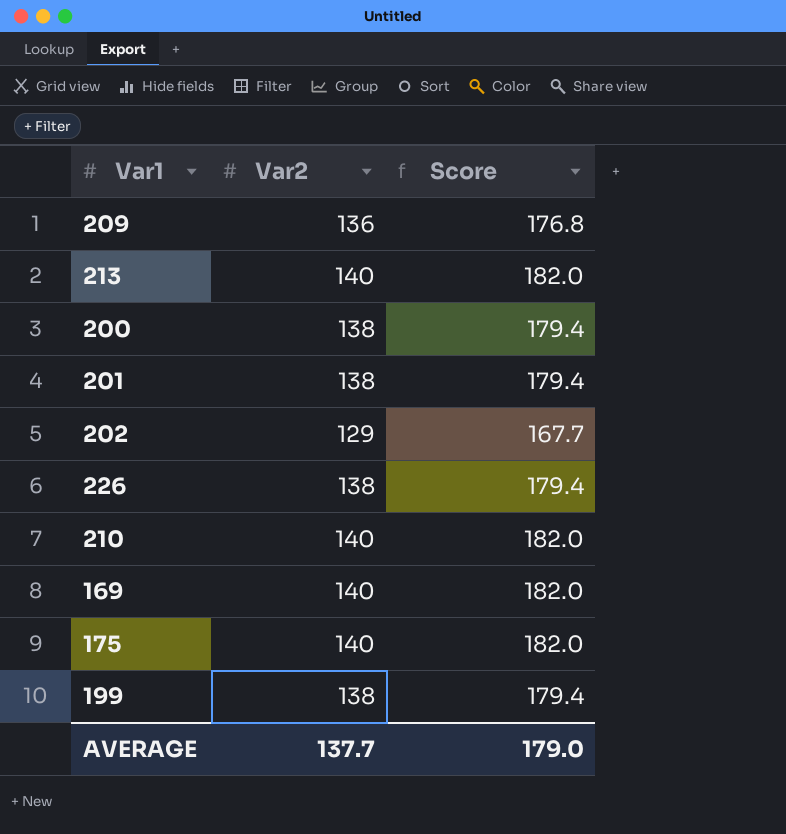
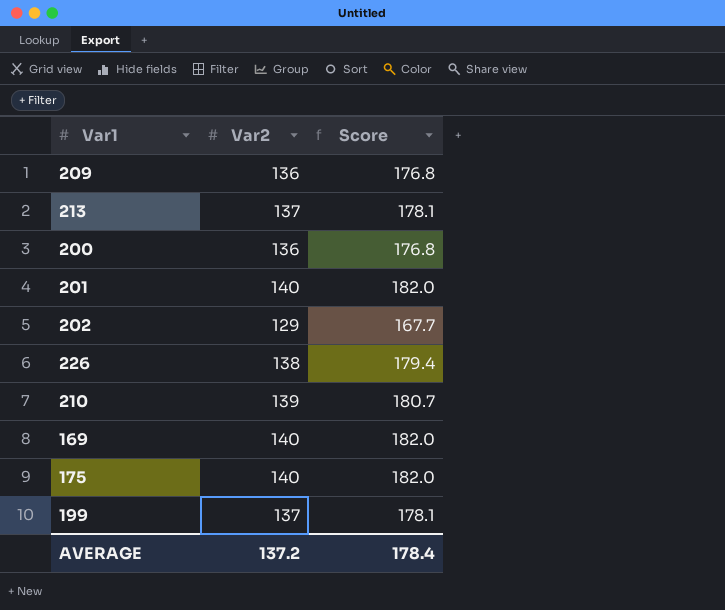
213 | Var2: 140 -> 137
213 | Score: 182.0 -> 178.1
200 | Var2: 138 -> 136
200 | Score: 179.4 -> 176.8
201 | Var2: 138 -> 140
201 | Score: 179.4 -> 182.0
210 | Var2: 140 -> 139
210 | Score: 182.0 -> 180.7
199 | Var2: 138 -> 137
199 | Score: 179.4 -> 178.1
AVERAGE | Var2: 137.7 -> 137.2
AVERAGE | Score: 179.0 -> 178.4

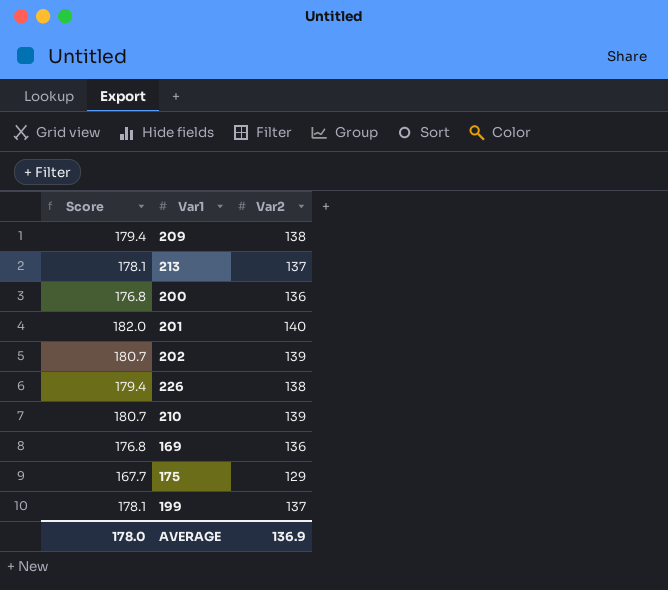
column Score | position: 3 -> 1
209 | Score: 176.8 -> 179.4
209 | Var2: 136 -> 138
202 | Score: 167.7 -> 180.7
202 | Var2: 129 -> 139
169 | Score: 182.0 -> 176.8
169 | Var2: 140 -> 136
175 | Score: 182.0 -> 167.7
175 | Var2: 140 -> 129
AVERAGE | Score: 178.4 -> 178.0
AVERAGE | Var2: 137.2 -> 136.9

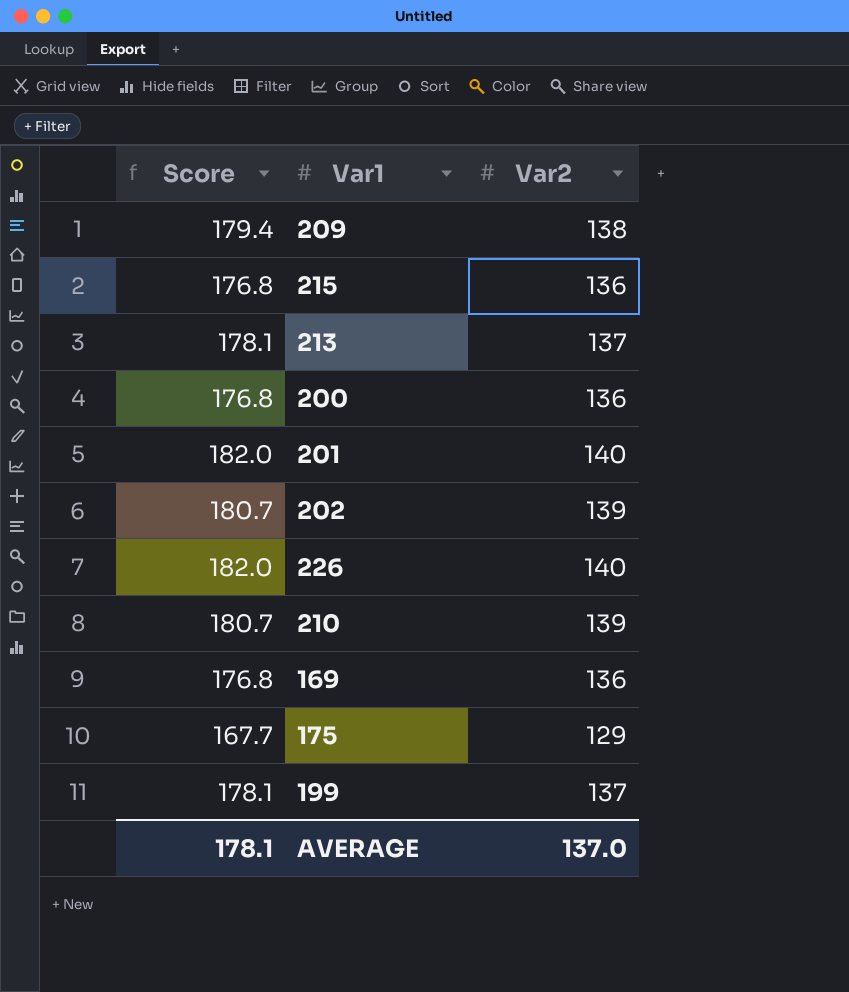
row 215: none -> 176.8 | 136
226 | Score: 179.4 -> 182.0
226 | Var2: 138 -> 140
AVERAGE | Score: 178.0 -> 178.1
AVERAGE | Var2: 136.9 -> 137.0

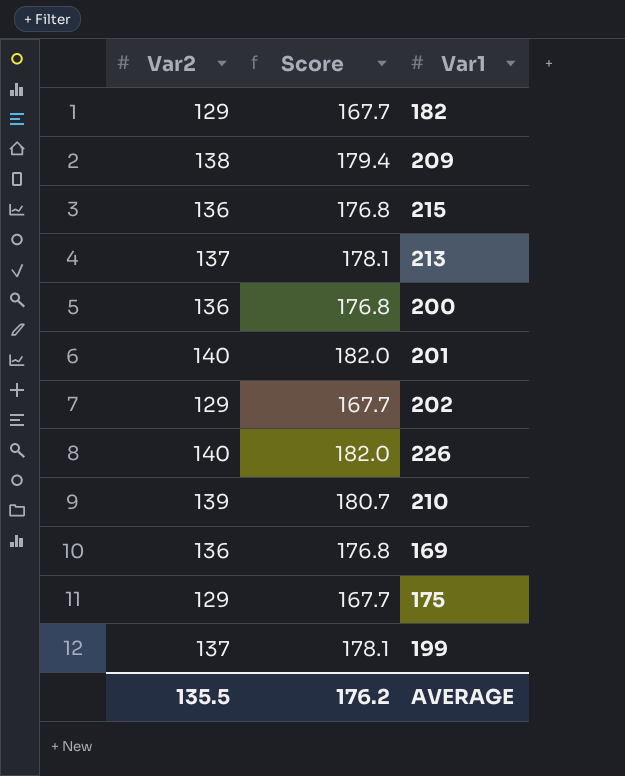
column Var2 | position: 3 -> 1
row 182: none -> 129 | 167.7
202 | Var2: 139 -> 129
202 | Score: 180.7 -> 167.7
AVERAGE | Var2: 137.0 -> 135.5
AVERAGE | Score: 178.1 -> 176.2

